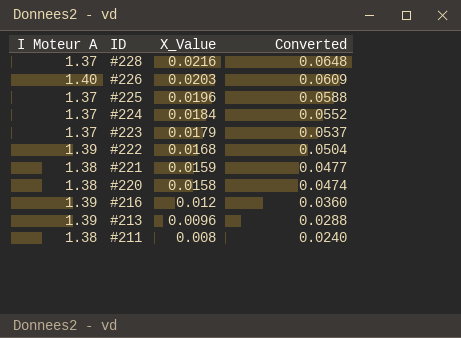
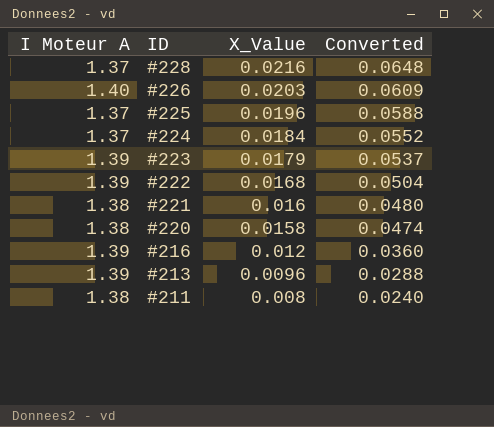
#223 | I Moteur A: 1.37 -> 1.39
#221 | X_Value: 0.0159 -> 0.016
#221 | Converted: 0.0477 -> 0.0480

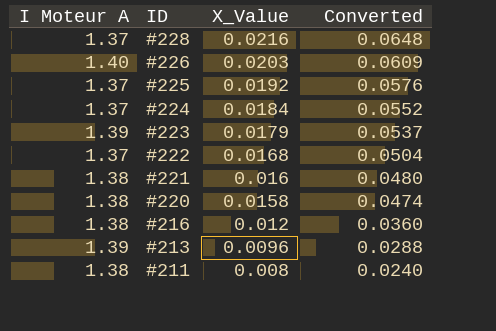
#225 | X_Value: 0.0196 -> 0.0192
#225 | Converted: 0.0588 -> 0.0576
#222 | I Moteur A: 1.39 -> 1.37
#216 | I Moteur A: 1.39 -> 1.38

